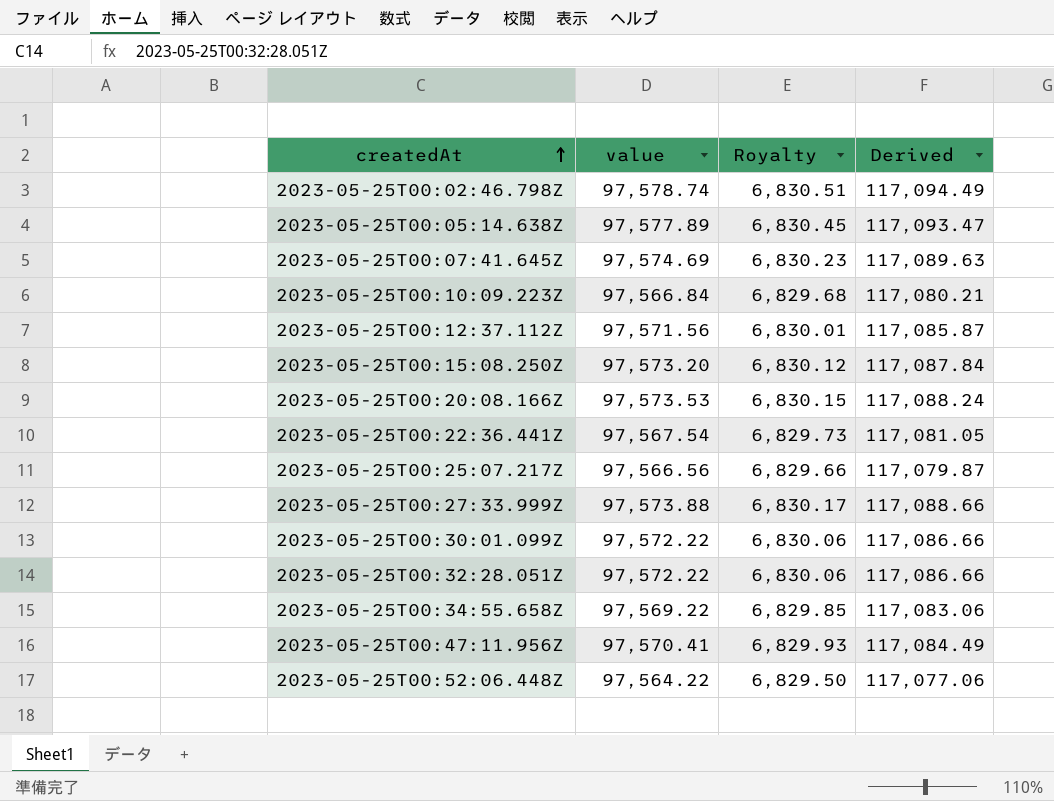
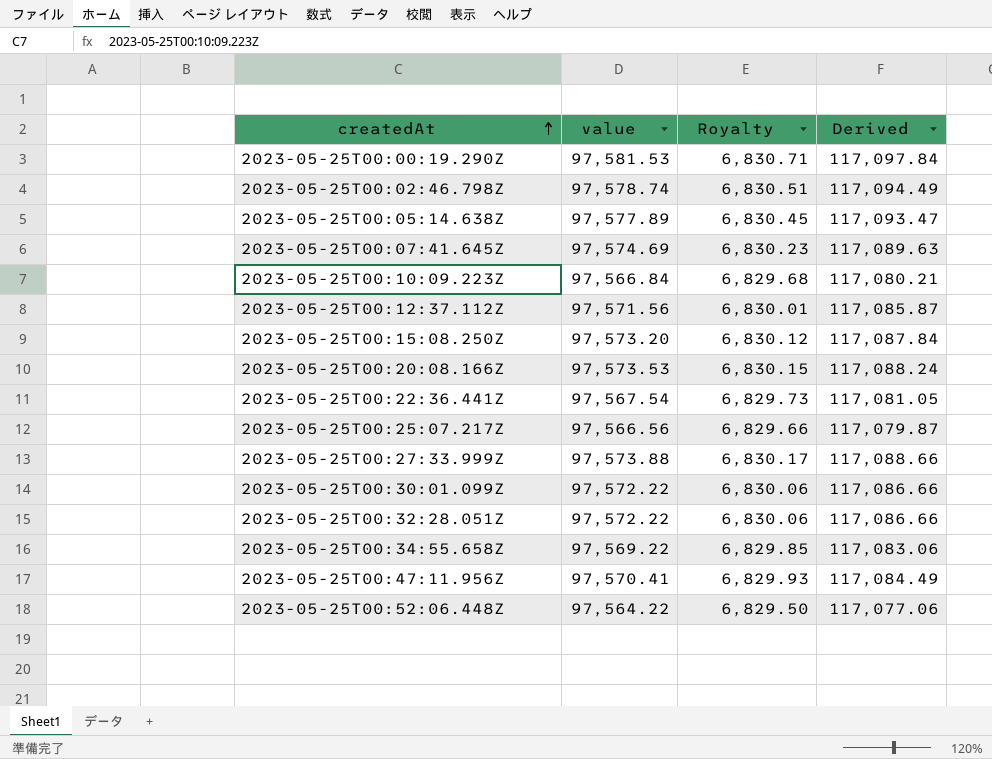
row 2023-05-25T00:00:19.290Z: none -> 97,581.53 | 6,830.71 | 117,097.84

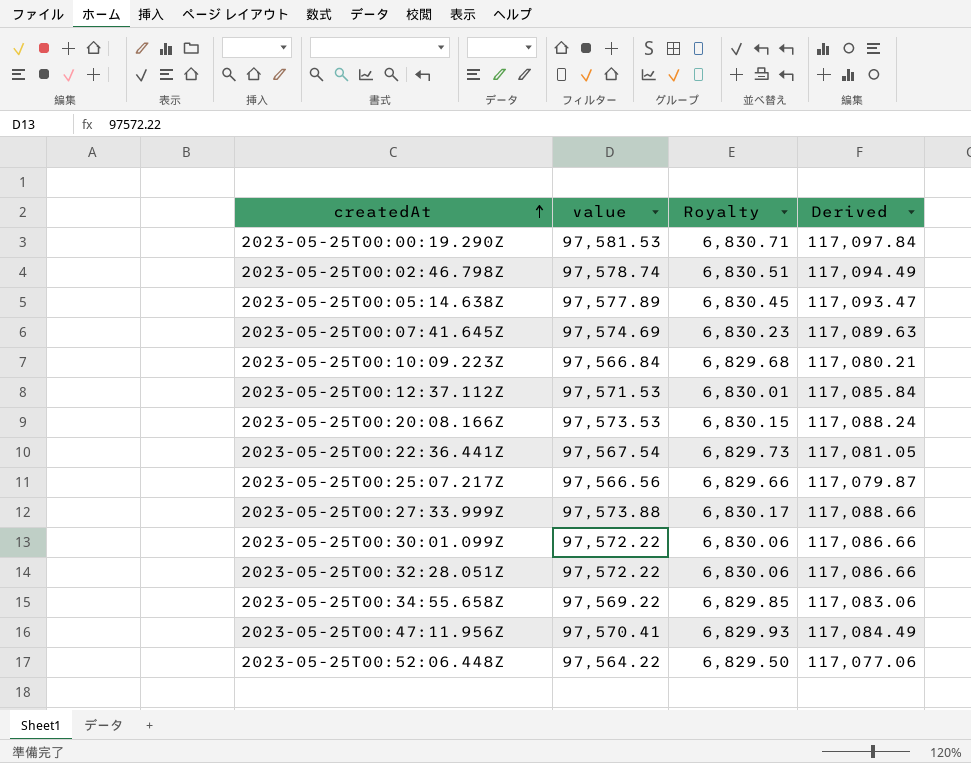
row 2023-05-25T00:15:08.250Z: 97,573.20 | 6,830.12 | 117,087.84 -> none
2023-05-25T00:12:37.112Z | value: 97,571.56 -> 97,571.53
2023-05-25T00:12:37.112Z | Derived: 117,085.87 -> 117,085.84

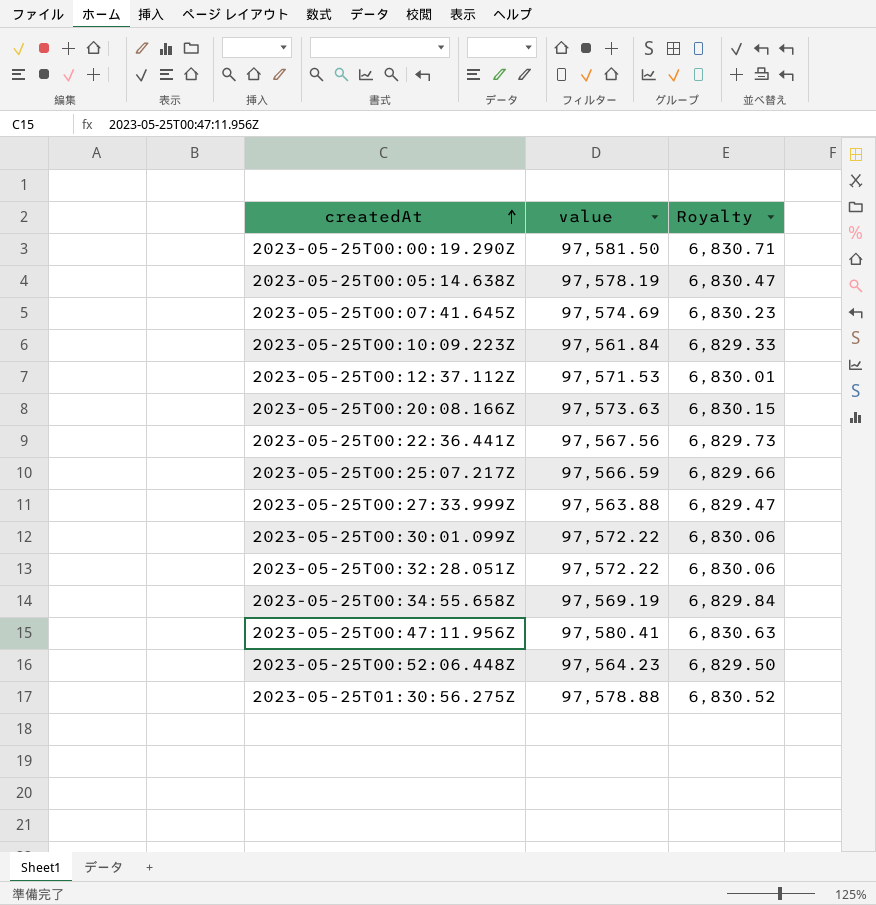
column Derived | formula: [value] * 1.2 -> none
row 2023-05-25T00:02:46.798Z: 97,578.74 | 6,830.51 | 117,094.49 -> none
2023-05-25T00:00:19.290Z | value: 97,581.53 -> 97,581.50
2023-05-25T00:05:14.638Z | value: 97,577.89 -> 97,578.19
2023-05-25T00:05:14.638Z | Royalty: 6,830.45 -> 6,830.47
2023-05-25T00:10:09.223Z | value: 97,566.84 -> 97,561.84
2023-05-25T00:10:09.223Z | Royalty: 6,829.68 -> 6,829.33
2023-05-25T00:20:08.166Z | value: 97,573.53 -> 97,573.63
2023-05-25T00:22:36.441Z | value: 97,567.54 -> 97,567.56
2023-05-25T00:25:07.217Z | value: 97,566.56 -> 97,566.59
2023-05-25T00:27:33.999Z | value: 97,573.88 -> 97,563.88
2023-05-25T00:27:33.999Z | Royalty: 6,830.17 -> 6,829.47
2023-05-25T00:34:55.658Z | value: 97,569.22 -> 97,569.19
2023-05-25T00:34:55.658Z | Royalty: 6,829.85 -> 6,829.84
2023-05-25T00:47:11.956Z | value: 97,570.41 -> 97,580.41
2023-05-25T00:47:11.956Z | Royalty: 6,829.93 -> 6,830.63
2023-05-25T00:52:06.448Z | value: 97,564.22 -> 97,564.23
row 2023-05-25T01:30:56.275Z: none -> 97,578.88 | 6,830.52

